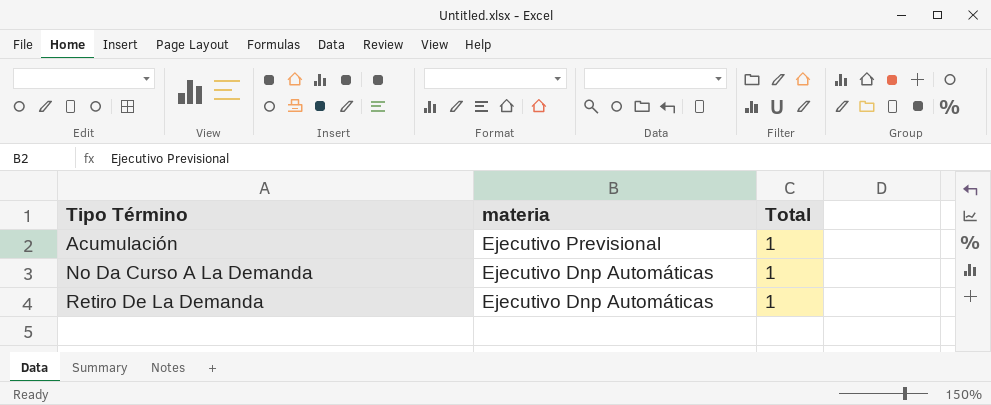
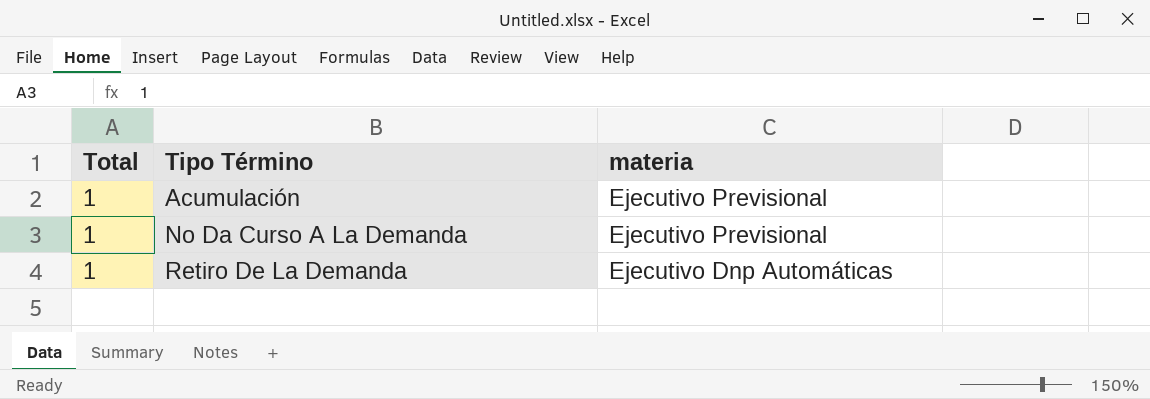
column Total | position: 3 -> 1
No Da Curso A La Demanda | materia: Ejecutivo Dnp Automáticas -> Ejecutivo Previsional

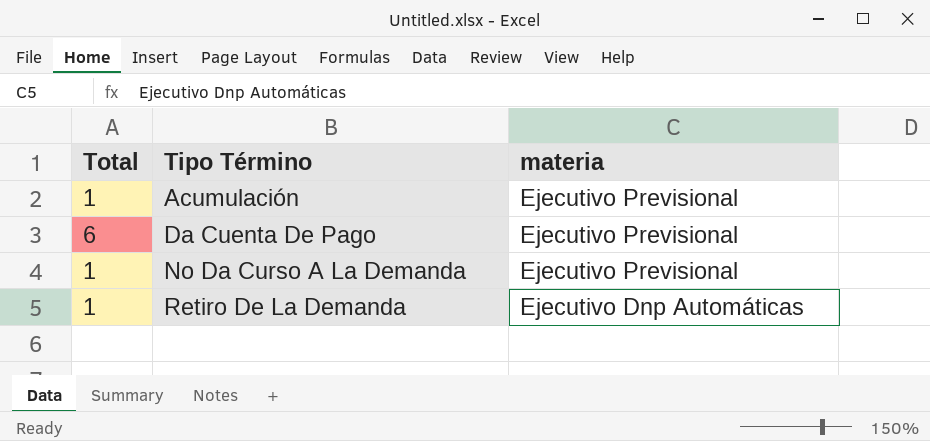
row Da Cuenta De Pago: none -> 6 | Ejecutivo Previsional

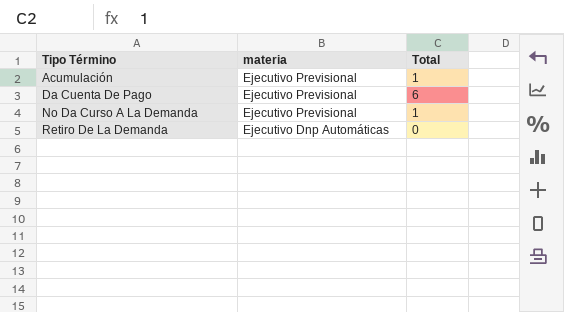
column Total | position: 1 -> 3
Retiro De La Demanda | Total: 1 -> 0

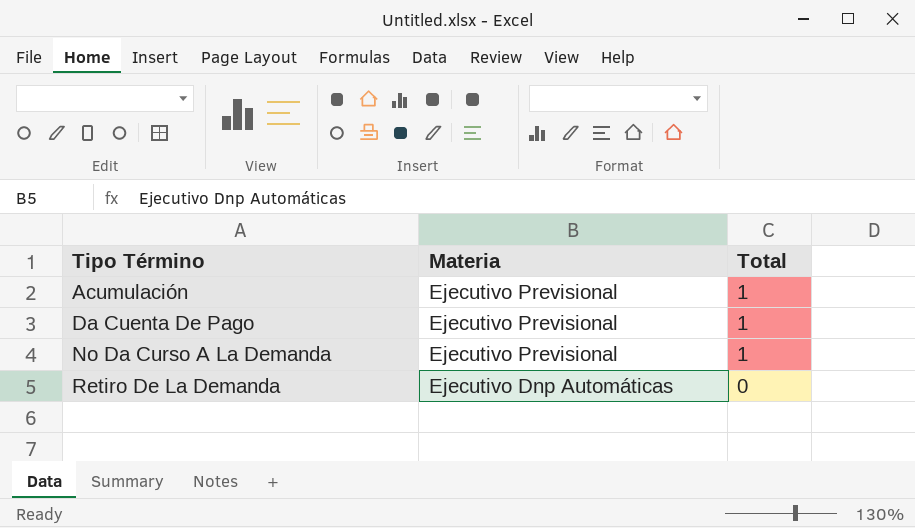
column name: materia -> Materia
Da Cuenta De Pago | Total: 6 -> 1

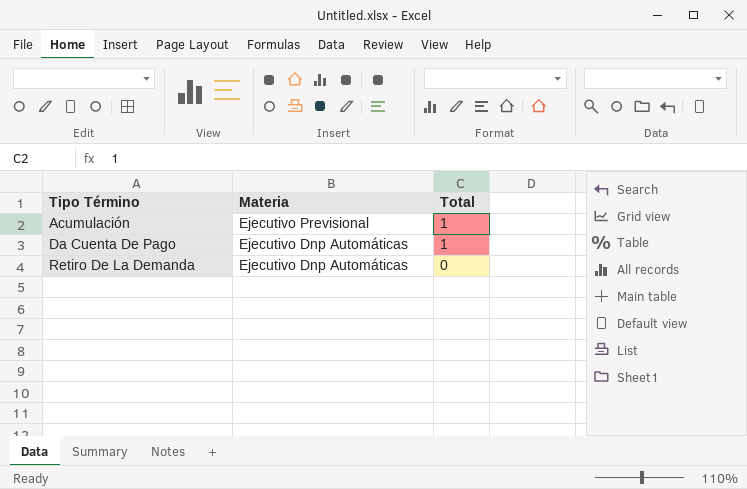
row No Da Curso A La Demanda: Ejecutivo Previsional | 1 -> none
Da Cuenta De Pago | Materia: Ejecutivo Previsional -> Ejecutivo Dnp Automáticas

